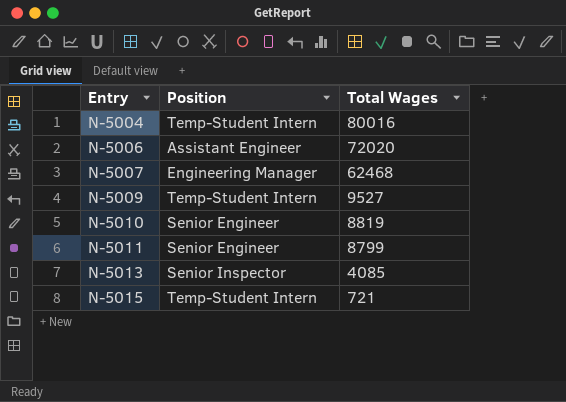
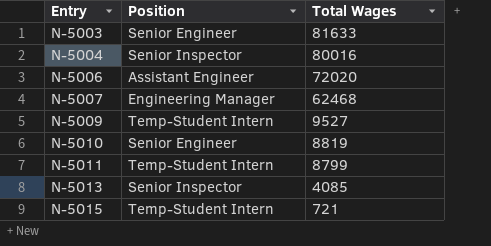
row N-5003: none -> Senior Engineer | 81633
N-5004 | Position: Temp-Student Intern -> Senior Inspector
N-5011 | Position: Senior Engineer -> Temp-Student Intern

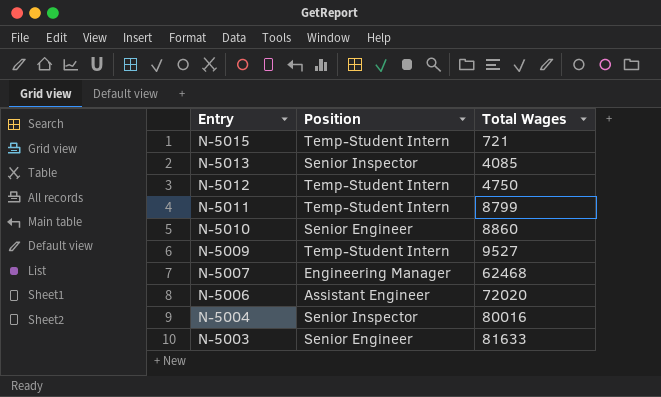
row order: Entry ascending -> Entry descending
row N-5012: none -> Temp-Student Intern | 4750
N-5010 | Total Wages: 8819 -> 8860

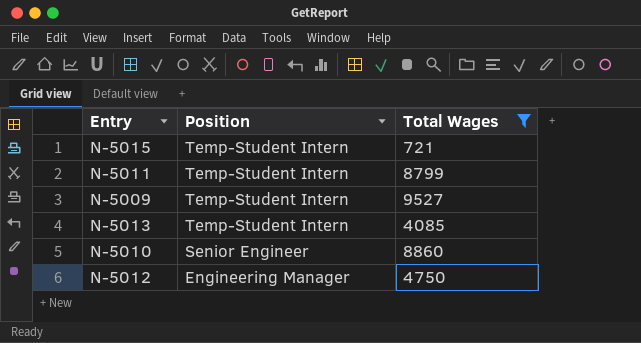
filter: none -> Total Wages <= 9527
row order: Entry descending -> Position descending
N-5013 | Position: Senior Inspector -> Temp-Student Intern
N-5012 | Position: Temp-Student Intern -> Engineering Manager

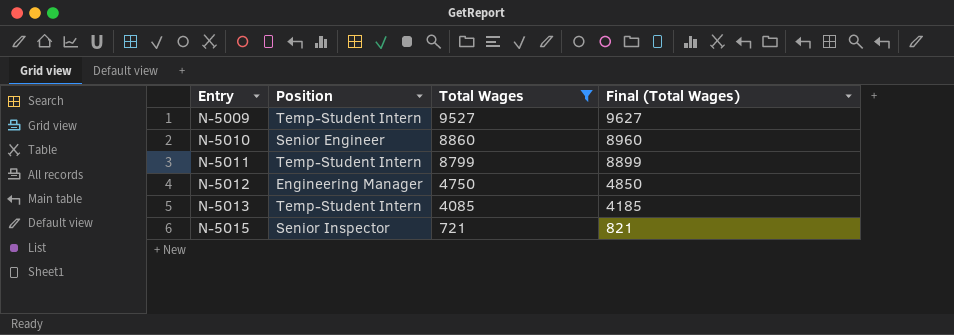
row order: Position descending -> Entry ascending
column Final (Total Wages) | formula: none -> [Total Wages] + 100
N-5015 | Position: Temp-Student Intern -> Senior Inspector

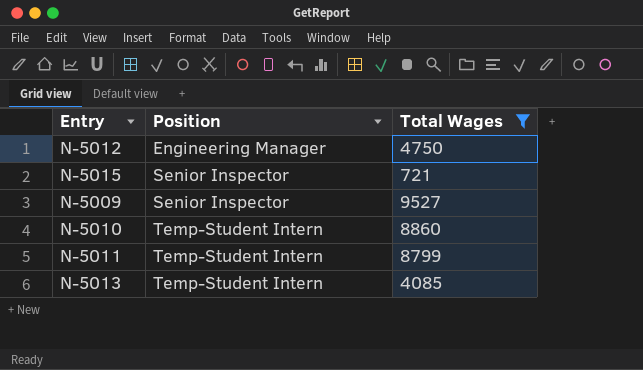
row order: Entry ascending -> Position ascending
column Final (Total Wages) | formula: [Total Wages] + 100 -> none
N-5009 | Position: Temp-Student Intern -> Senior Inspector
N-5010 | Position: Senior Engineer -> Temp-Student Intern

